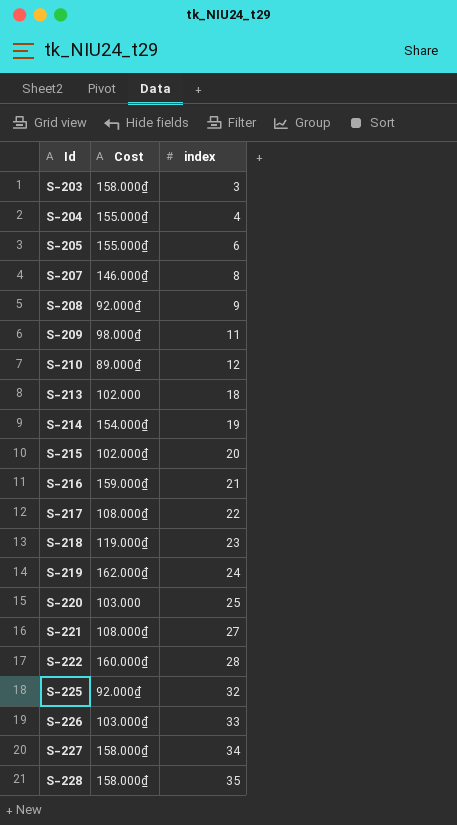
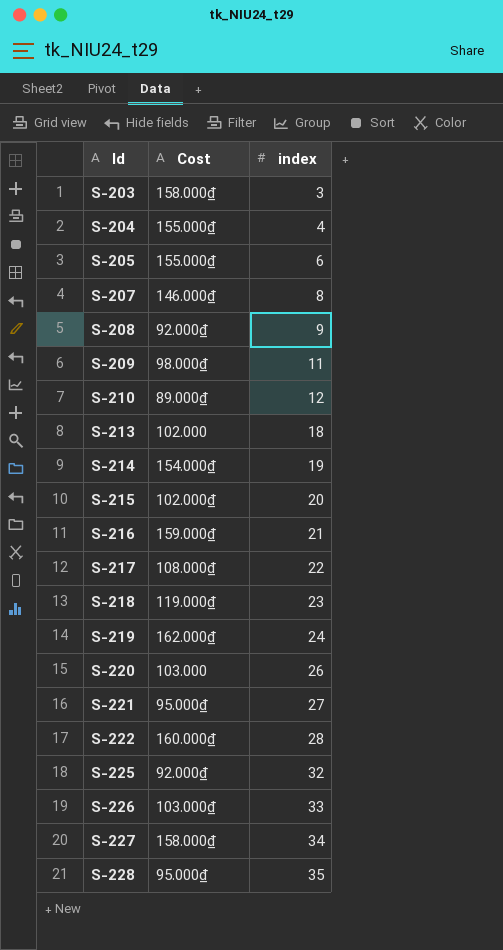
S-220 | index: 25 -> 26
S-221 | Cost: 108.000₫ -> 95.000₫
S-228 | Cost: 158.000₫ -> 95.000₫

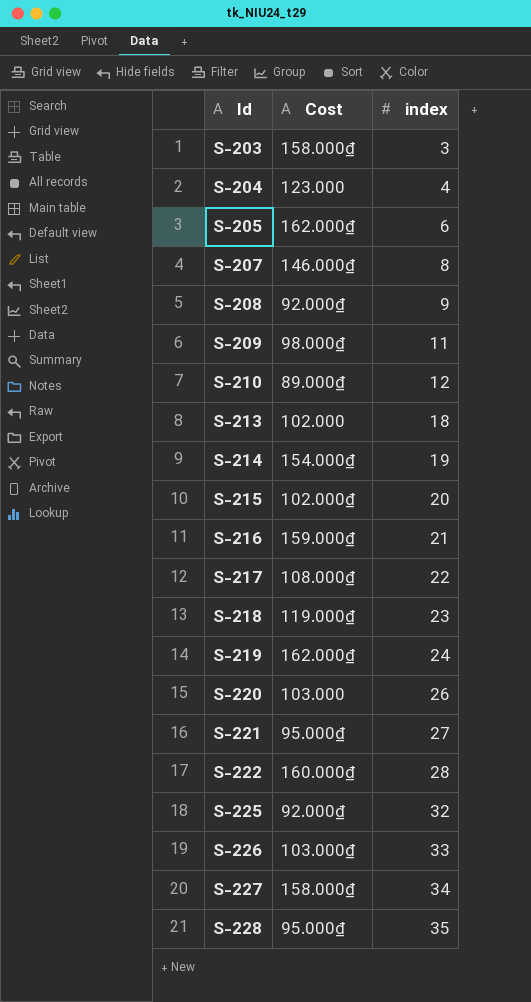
S-204 | Cost: 155.000₫ -> 123.000
S-205 | Cost: 155.000₫ -> 162.000₫

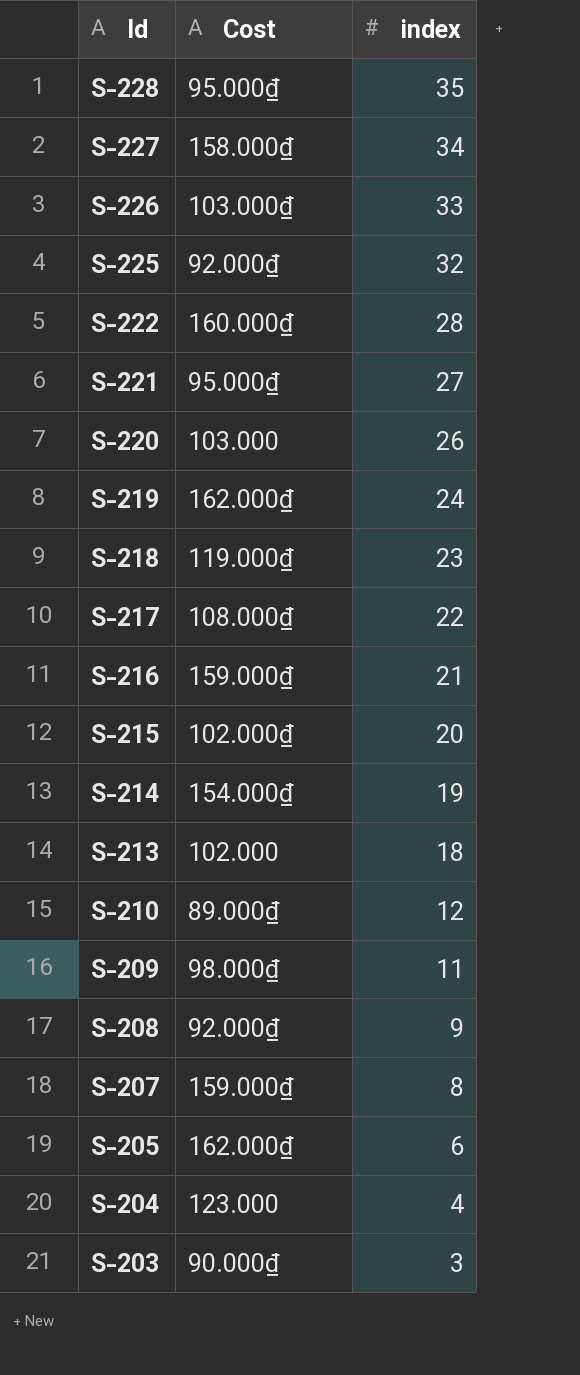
row order: Id ascending -> Id descending
S-207 | Cost: 146.000₫ -> 159.000₫
S-203 | Cost: 158.000₫ -> 90.000₫

